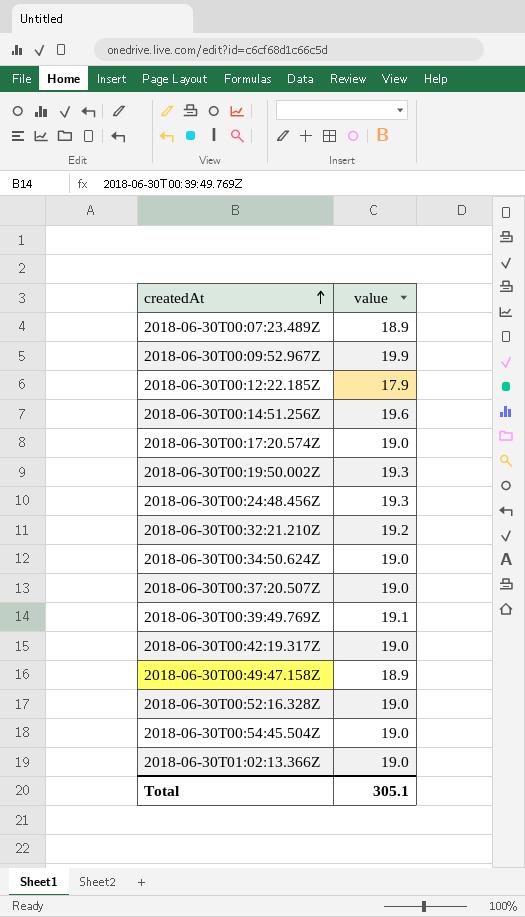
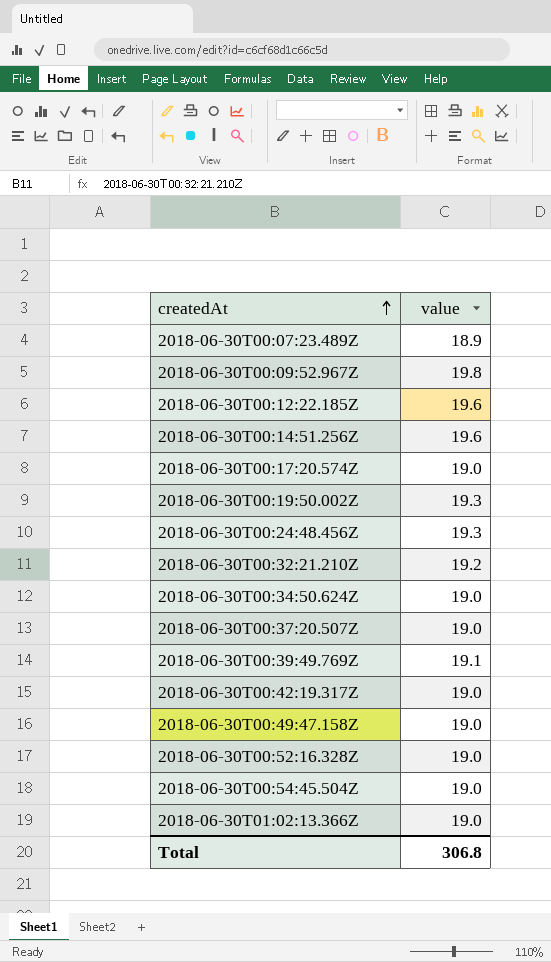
2018-06-30T00:09:52.967Z | value: 19.9 -> 19.8
2018-06-30T00:12:22.185Z | value: 17.9 -> 19.6
2018-06-30T00:49:47.158Z | value: 18.9 -> 19.0
Total | value: 305.1 -> 306.8

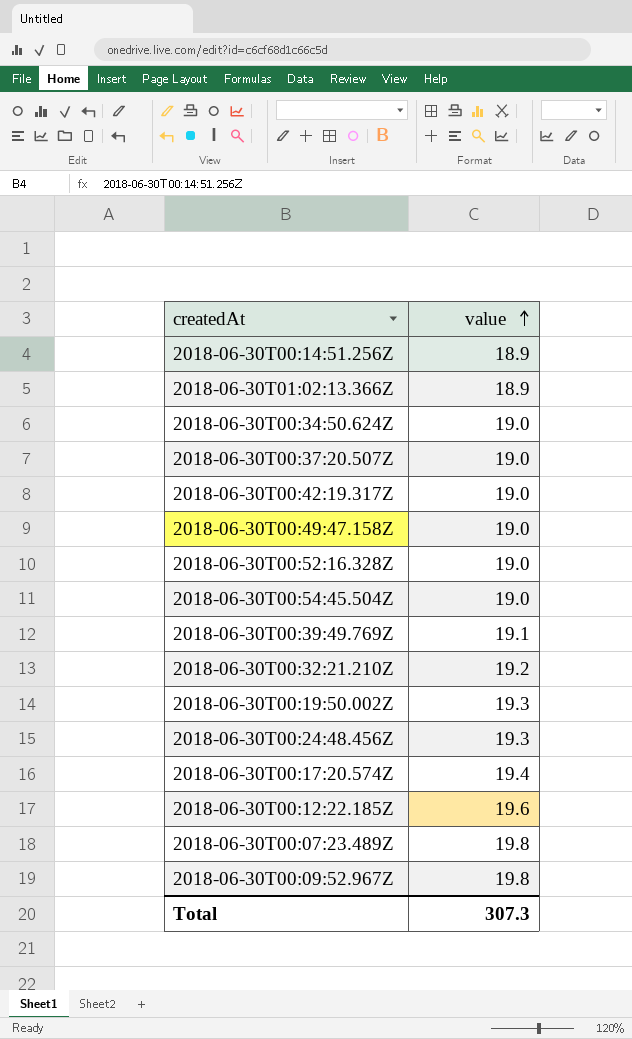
row order: createdAt ascending -> value ascending
2018-06-30T00:14:51.256Z | value: 19.6 -> 18.9
2018-06-30T01:02:13.366Z | value: 19.0 -> 18.9
2018-06-30T00:17:20.574Z | value: 19.0 -> 19.4
2018-06-30T00:07:23.489Z | value: 18.9 -> 19.8
Total | value: 306.8 -> 307.3

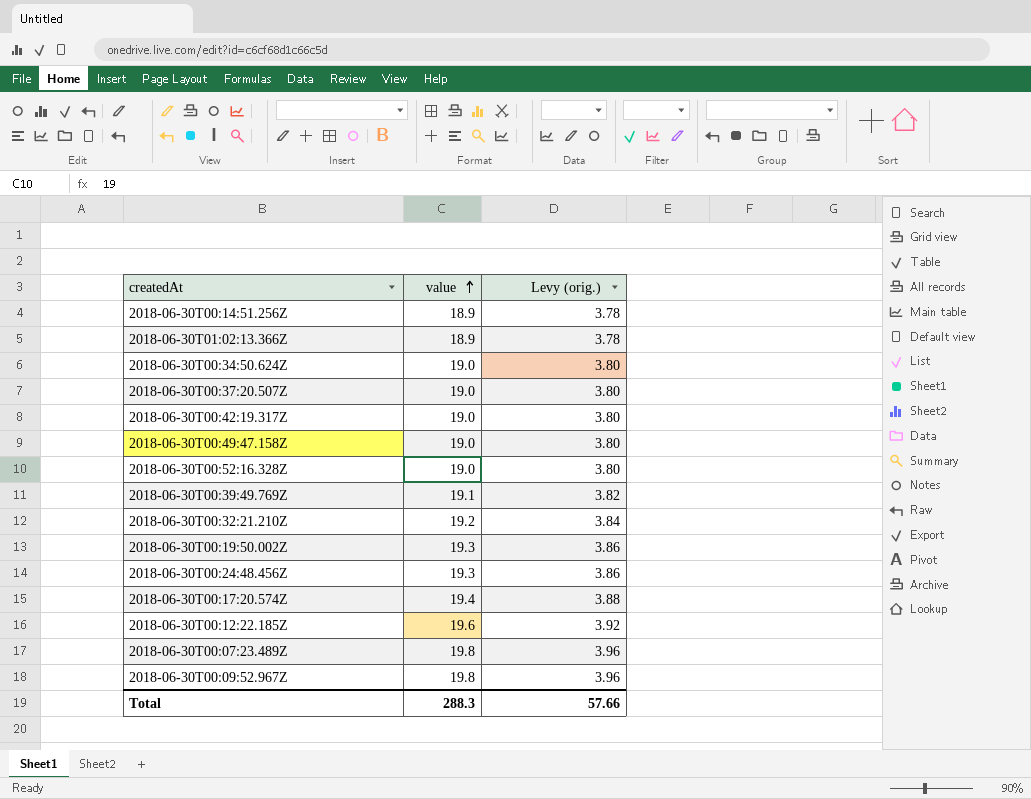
column Levy (orig.) | formula: none -> [value] * 0.2
row 2018-06-30T00:54:45.504Z: 19.0 -> none
Total | value: 307.3 -> 288.3

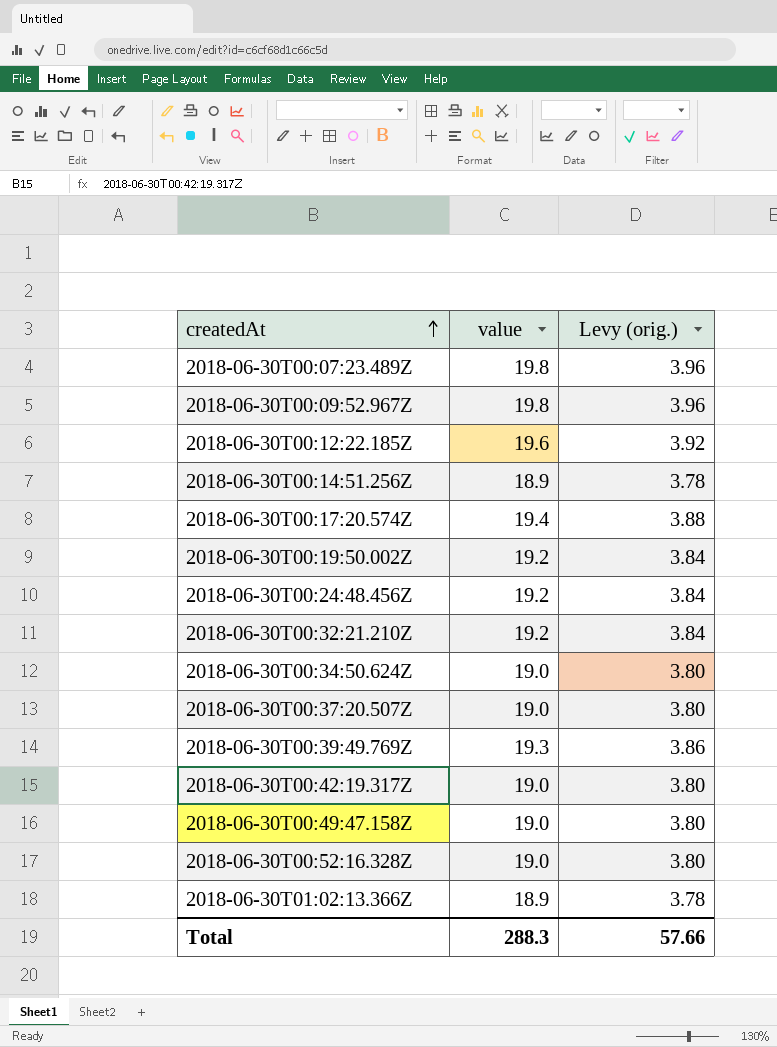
row order: value ascending -> createdAt ascending
2018-06-30T00:19:50.002Z | value: 19.3 -> 19.2
2018-06-30T00:19:50.002Z | Levy (orig.): 3.86 -> 3.84
2018-06-30T00:24:48.456Z | value: 19.3 -> 19.2
2018-06-30T00:24:48.456Z | Levy (orig.): 3.86 -> 3.84
2018-06-30T00:39:49.769Z | value: 19.1 -> 19.3
2018-06-30T00:39:49.769Z | Levy (orig.): 3.82 -> 3.86

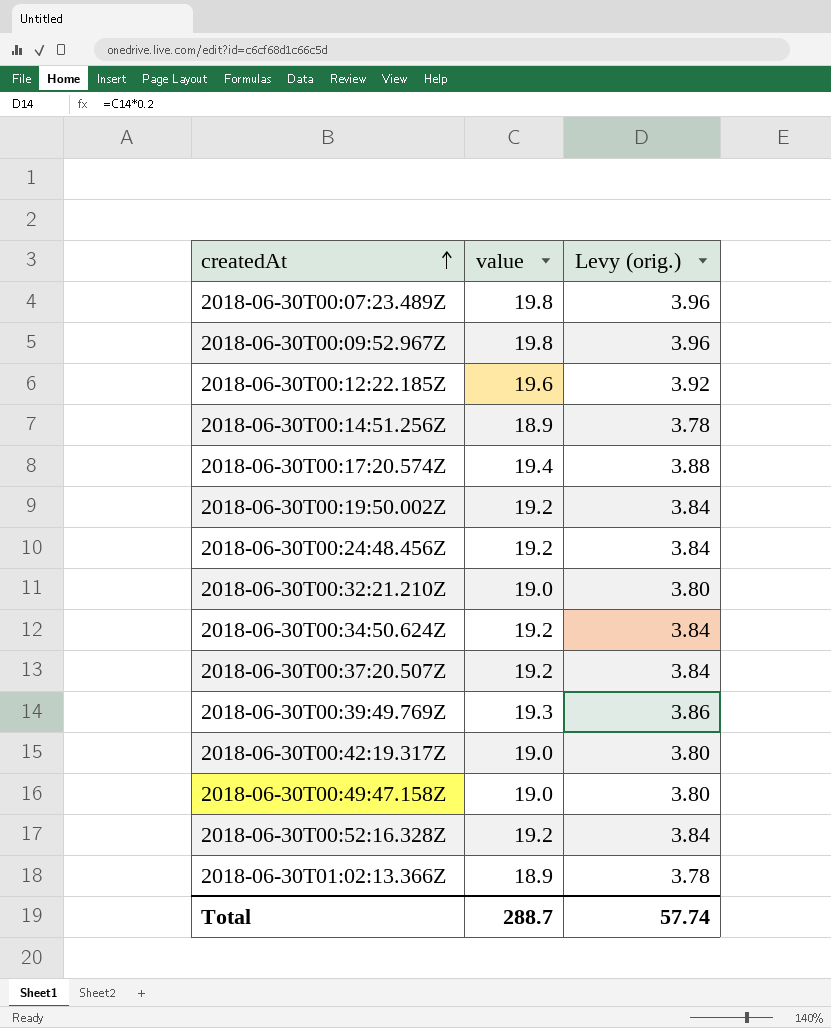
2018-06-30T00:32:21.210Z | value: 19.2 -> 19.0
2018-06-30T00:32:21.210Z | Levy (orig.): 3.84 -> 3.80
2018-06-30T00:34:50.624Z | value: 19.0 -> 19.2
2018-06-30T00:34:50.624Z | Levy (orig.): 3.80 -> 3.84
2018-06-30T00:37:20.507Z | value: 19.0 -> 19.2
2018-06-30T00:37:20.507Z | Levy (orig.): 3.80 -> 3.84
2018-06-30T00:52:16.328Z | value: 19.0 -> 19.2
2018-06-30T00:52:16.328Z | Levy (orig.): 3.80 -> 3.84
Total | value: 288.3 -> 288.7
Total | Levy (orig.): 57.66 -> 57.74

